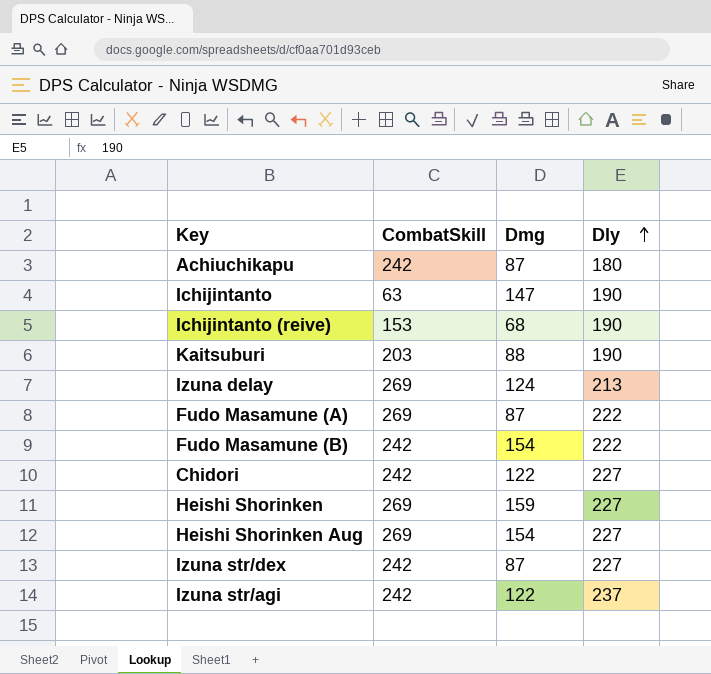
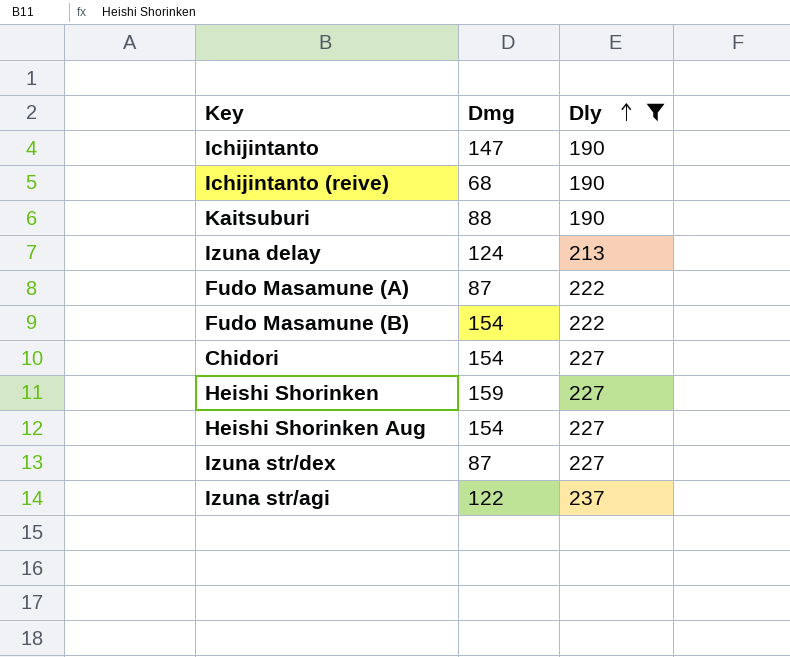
filter: none -> Dly != 180
column CombatSkill | position: 2 -> none
Chidori | Dmg: 122 -> 154

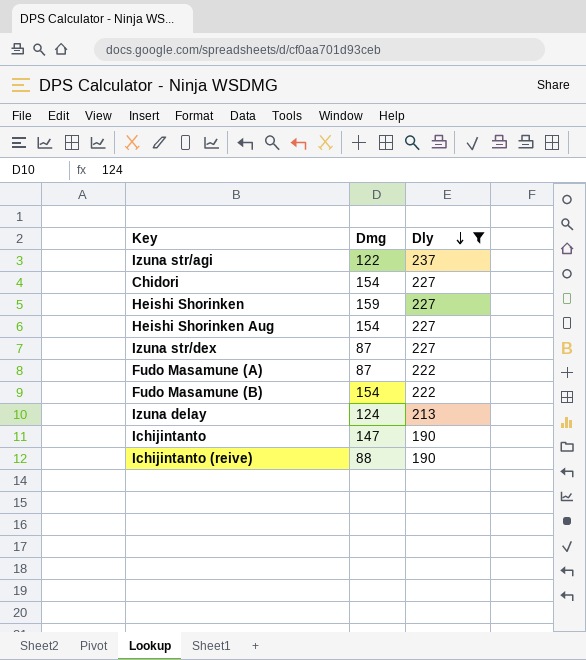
row order: Dly ascending -> Dly descending
row Kaitsuburi: 88 | 190 -> none
Ichijintanto (reive) | Dmg: 68 -> 88

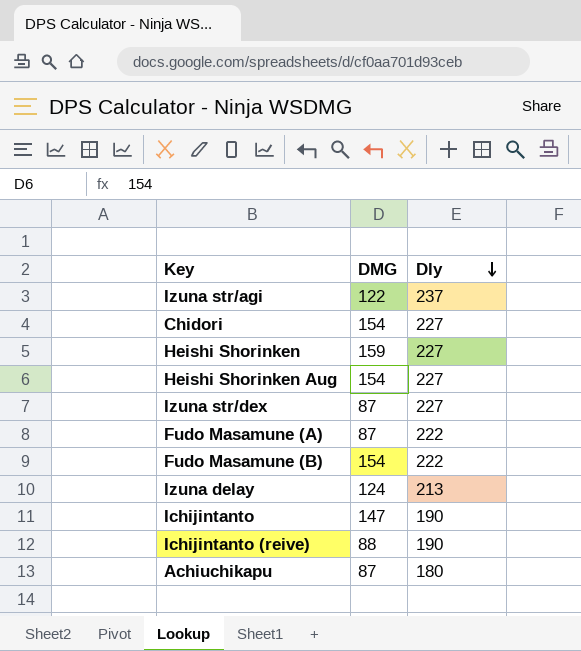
filter: Dly != 180 -> none
column name: Dmg -> DMG

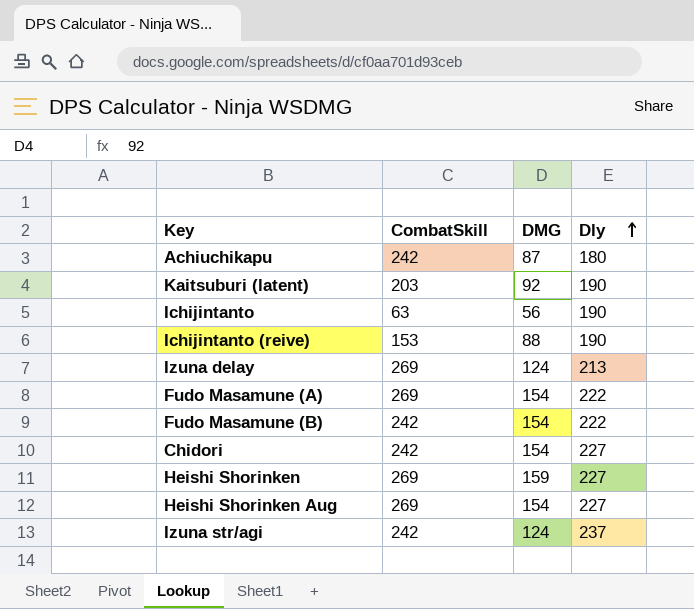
row order: Dly descending -> Dly ascending
column CombatSkill | position: none -> 2
row Izuna str/dex: 87 | 227 -> none
row Kaitsuburi (latent): none -> 203 | 92 | 190
Ichijintanto | DMG: 147 -> 56
Fudo Masamune (A) | DMG: 87 -> 154
Izuna str/agi | DMG: 122 -> 124

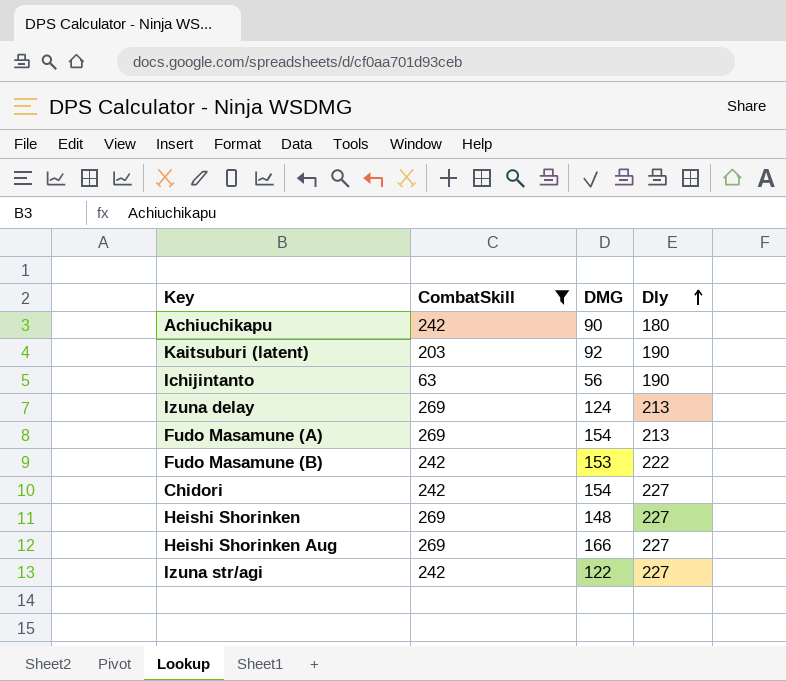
filter: none -> CombatSkill != 153
Achiuchikapu | DMG: 87 -> 90
Fudo Masamune (A) | Dly: 222 -> 213
Fudo Masamune (B) | DMG: 154 -> 153
Heishi Shorinken | DMG: 159 -> 148
Heishi Shorinken Aug | DMG: 154 -> 166
Izuna str/agi | DMG: 124 -> 122
Izuna str/agi | Dly: 237 -> 227

